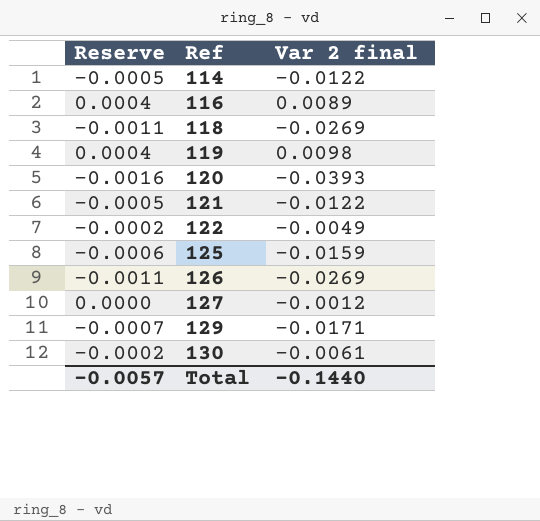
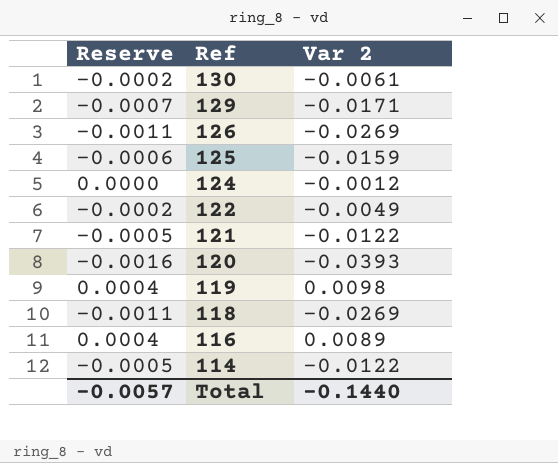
row order: Ref ascending -> Ref descending
column name: Var 2 final -> Var 2
row 127: 0.0000 | -0.0012 -> none
row 124: none -> 0.0000 | -0.0012

